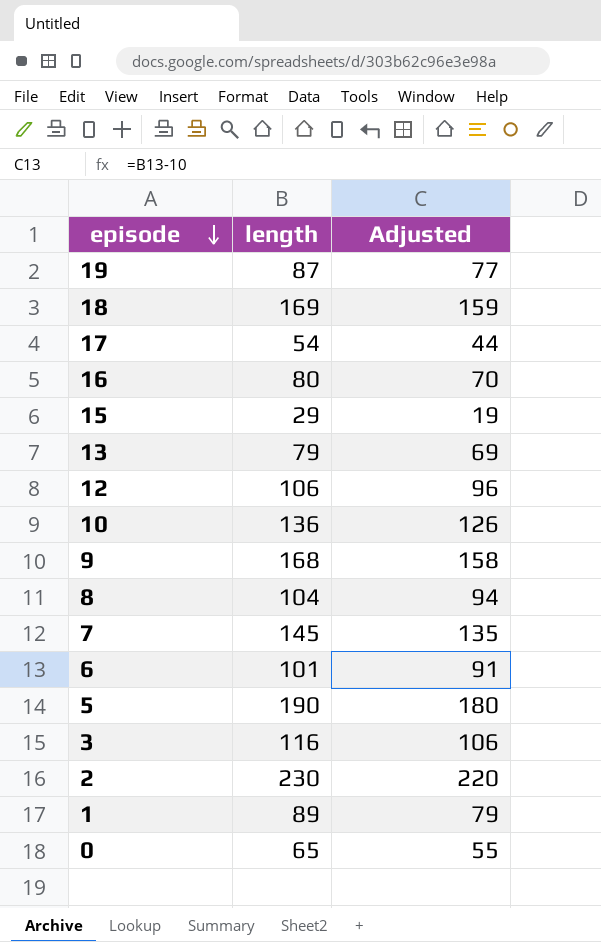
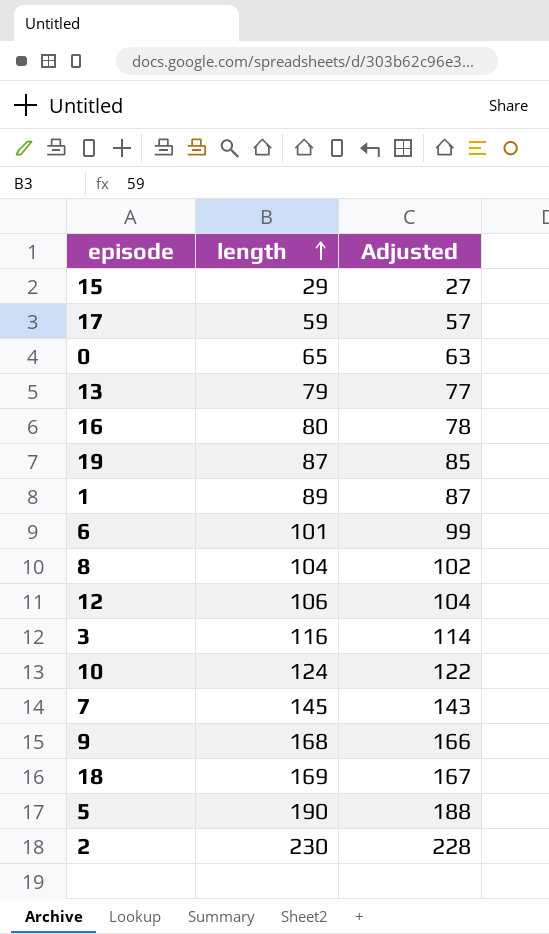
row order: episode descending -> length ascending
column Adjusted | formula: [length] - 10 -> [length] - 2
17 | length: 54 -> 59
10 | length: 136 -> 124

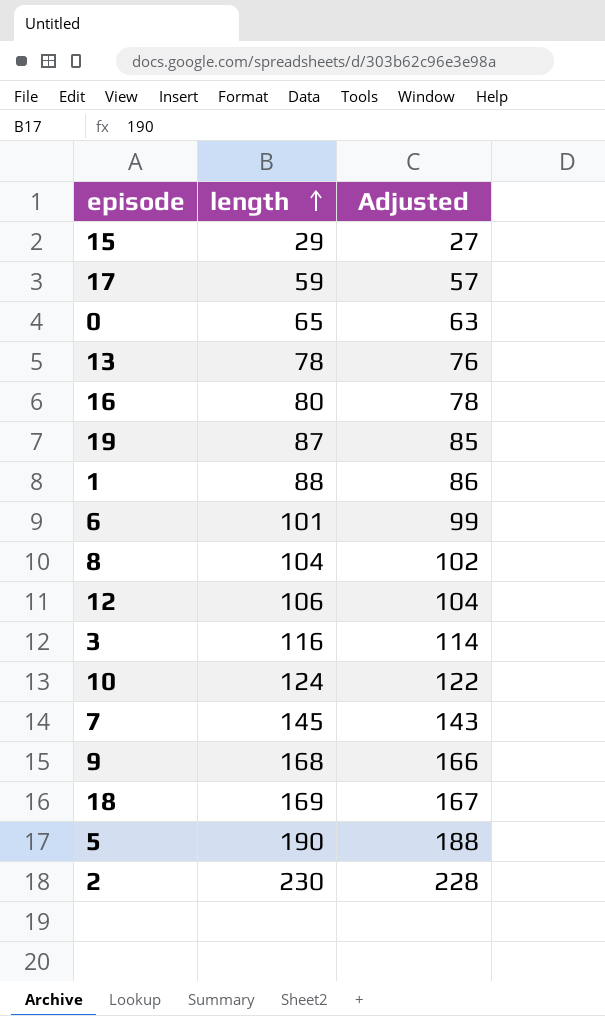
13 | length: 79 -> 78
13 | Adjusted: 77 -> 76
1 | length: 89 -> 88
1 | Adjusted: 87 -> 86

